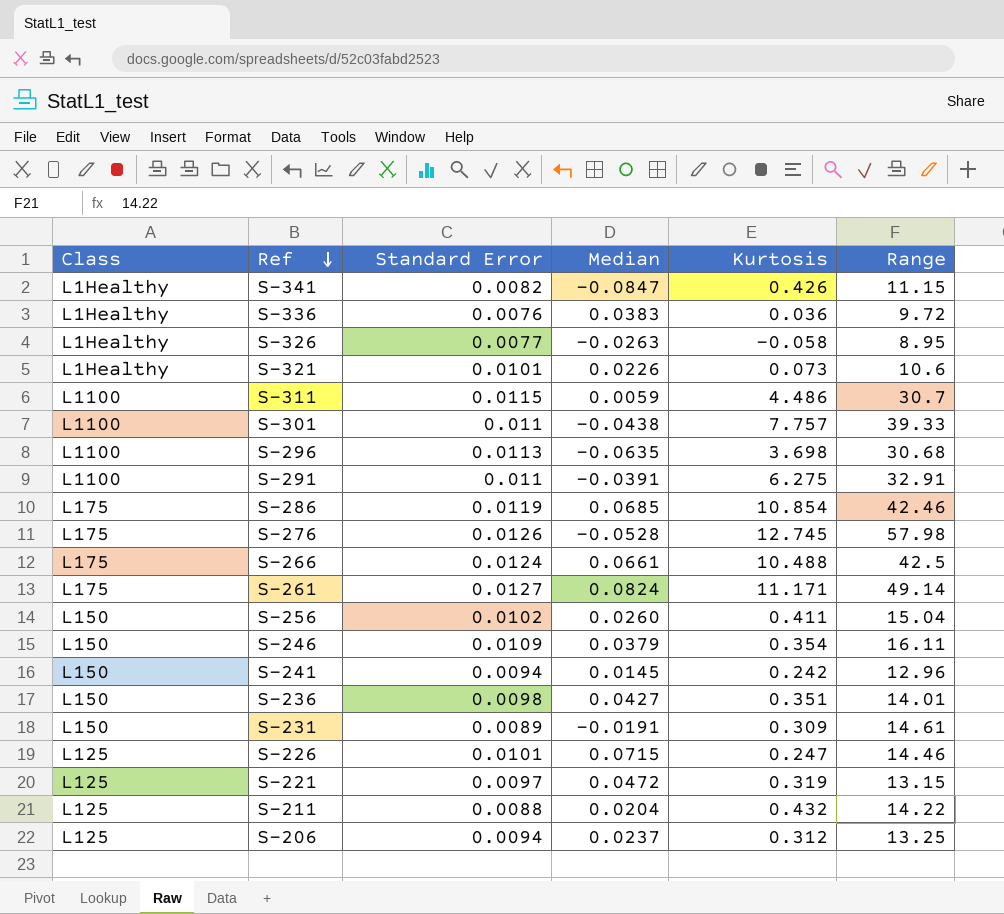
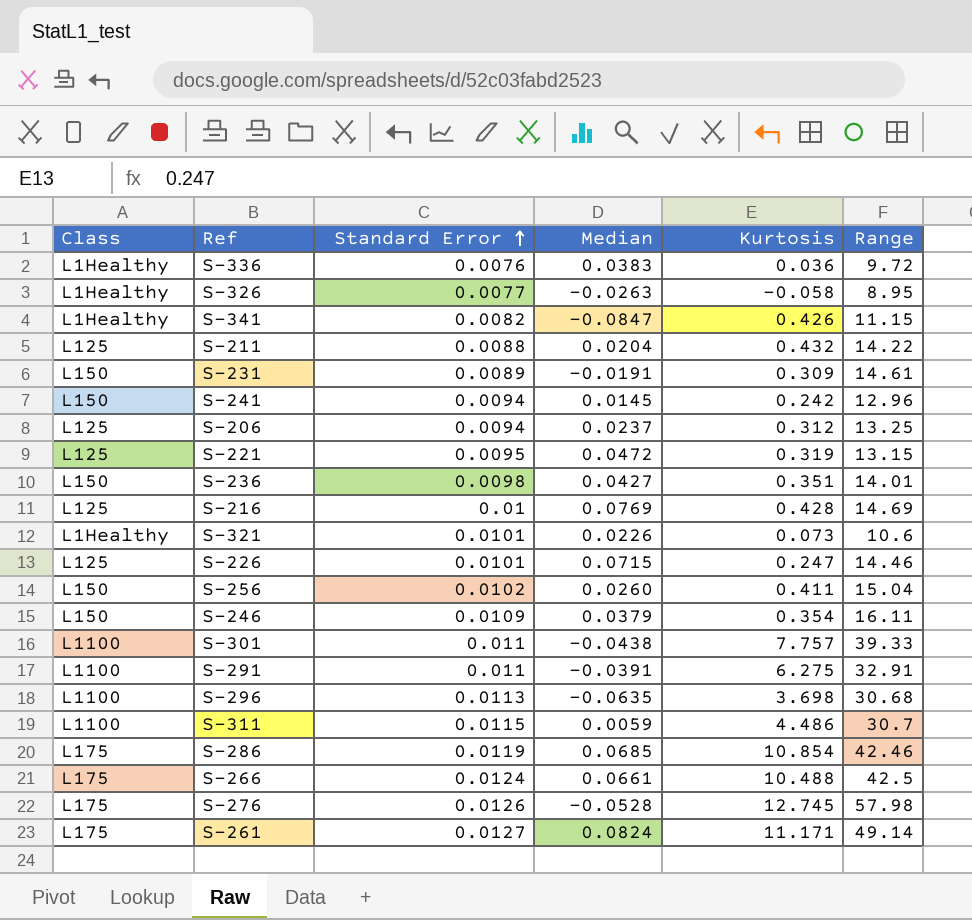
row order: Ref descending -> Standard Error ascending
S-221 | Standard Error: 0.0097 -> 0.0095
row S-216: none -> L125 | 0.01 | 0.0769 | 0.428 | 14.69

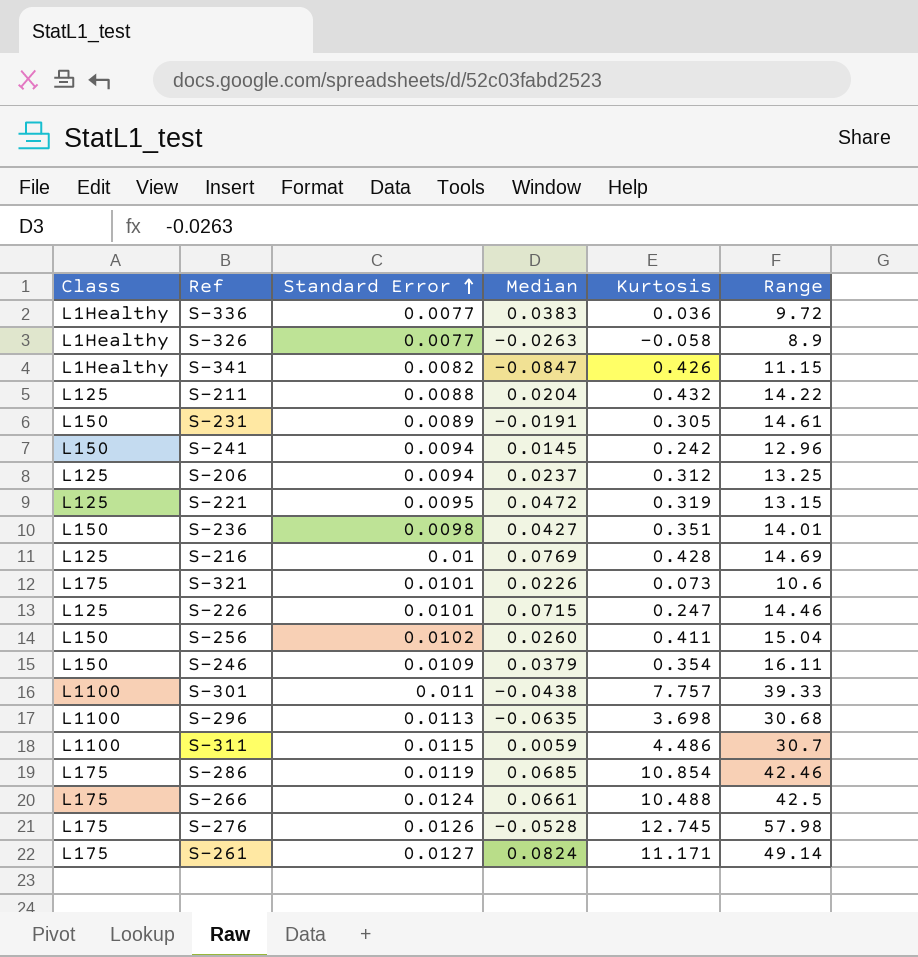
row S-291: L1100 | 0.011 | -0.0391 | 6.275 | 32.91 -> none
S-336 | Standard Error: 0.0076 -> 0.0077
S-326 | Range: 8.95 -> 8.9
S-231 | Kurtosis: 0.309 -> 0.305
S-321 | Class: L1Healthy -> L175

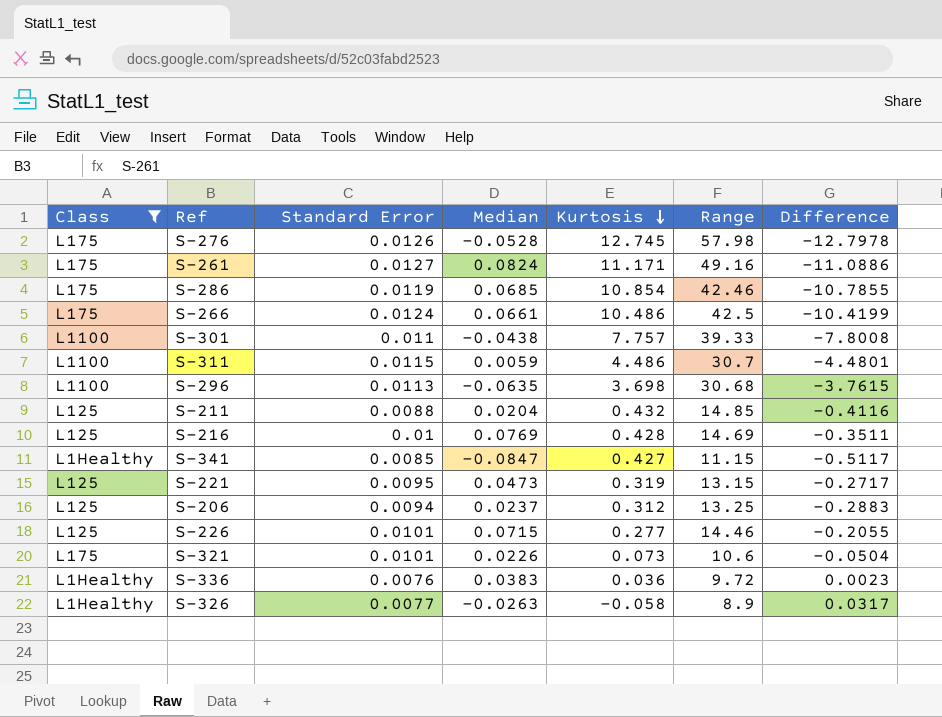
filter: none -> Class != L150
row order: Standard Error ascending -> Kurtosis descending
column Difference | formula: none -> [Median] - [Kurtosis]
S-261 | Range: 49.14 -> 49.16
S-266 | Kurtosis: 10.488 -> 10.486
S-211 | Range: 14.22 -> 14.85
S-341 | Standard Error: 0.0082 -> 0.0085
S-341 | Kurtosis: 0.426 -> 0.427
S-221 | Median: 0.0472 -> 0.0473
S-226 | Kurtosis: 0.247 -> 0.277
S-336 | Standard Error: 0.0077 -> 0.0076

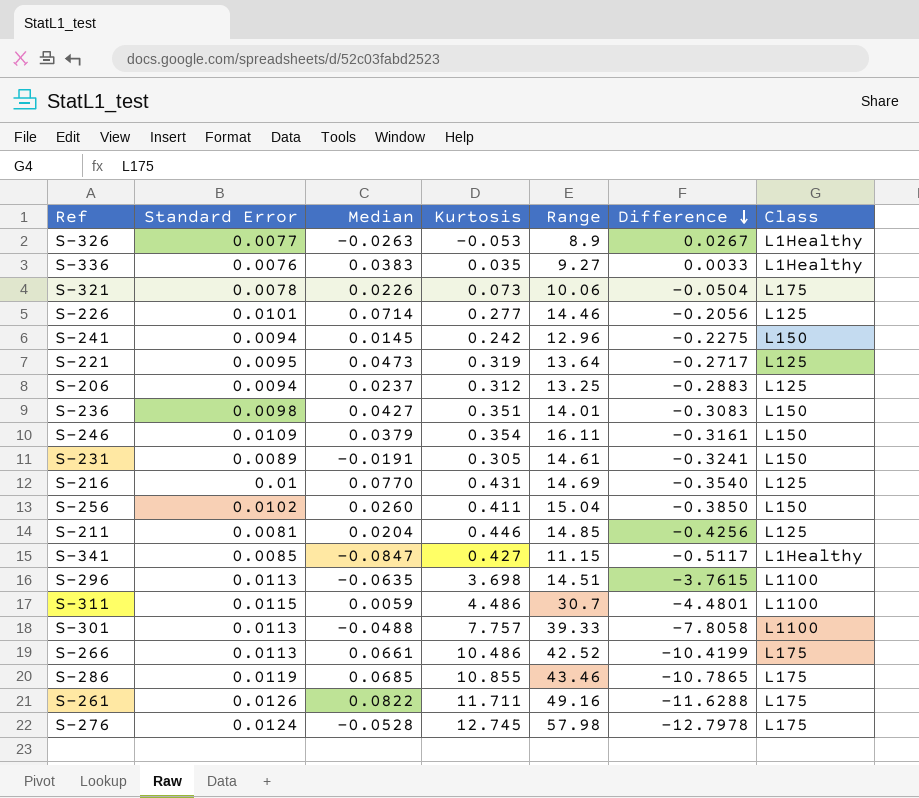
filter: Class != L150 -> none
row order: Kurtosis descending -> Difference descending
column Class | position: 1 -> 7
S-326 | Kurtosis: -0.058 -> -0.053
S-326 | Difference: 0.0317 -> 0.0267
S-336 | Kurtosis: 0.036 -> 0.035
S-336 | Range: 9.72 -> 9.27
S-336 | Difference: 0.0023 -> 0.0033
S-321 | Standard Error: 0.0101 -> 0.0078
S-321 | Range: 10.6 -> 10.06
S-226 | Median: 0.0715 -> 0.0714
S-226 | Difference: -0.2055 -> -0.2056
S-221 | Range: 13.15 -> 13.64
S-216 | Median: 0.0769 -> 0.0770
S-216 | Kurtosis: 0.428 -> 0.431
S-216 | Difference: -0.3511 -> -0.3540
S-211 | Standard Error: 0.0088 -> 0.0081
S-211 | Kurtosis: 0.432 -> 0.446
S-211 | Difference: -0.4116 -> -0.4256
S-296 | Range: 30.68 -> 14.51
S-301 | Standard Error: 0.011 -> 0.0113
S-301 | Median: -0.0438 -> -0.0488
S-301 | Difference: -7.8008 -> -7.8058
S-266 | Standard Error: 0.0124 -> 0.0113
S-266 | Range: 42.5 -> 42.52
S-286 | Kurtosis: 10.854 -> 10.855
S-286 | Range: 42.46 -> 43.46
S-286 | Difference: -10.7855 -> -10.7865
S-261 | Standard Error: 0.0127 -> 0.0126
S-261 | Median: 0.0824 -> 0.0822
S-261 | Kurtosis: 11.171 -> 11.711
S-261 | Difference: -11.0886 -> -11.6288
S-276 | Standard Error: 0.0126 -> 0.0124

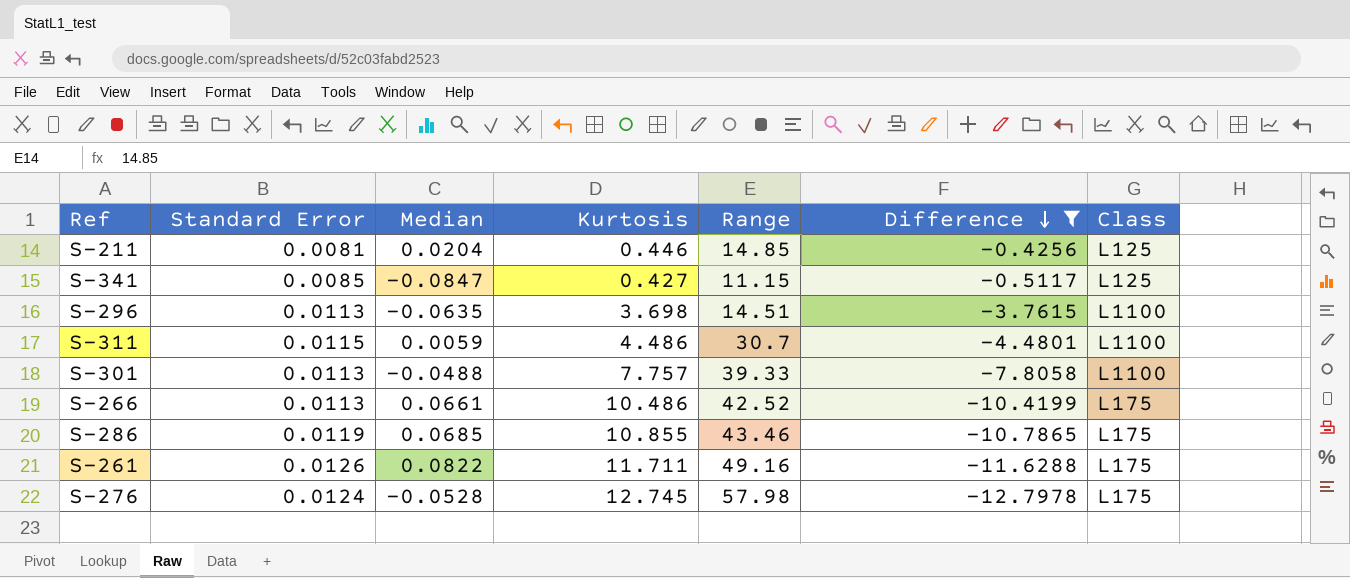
filter: none -> Difference <= -0.4256
S-341 | Class: L1Healthy -> L125

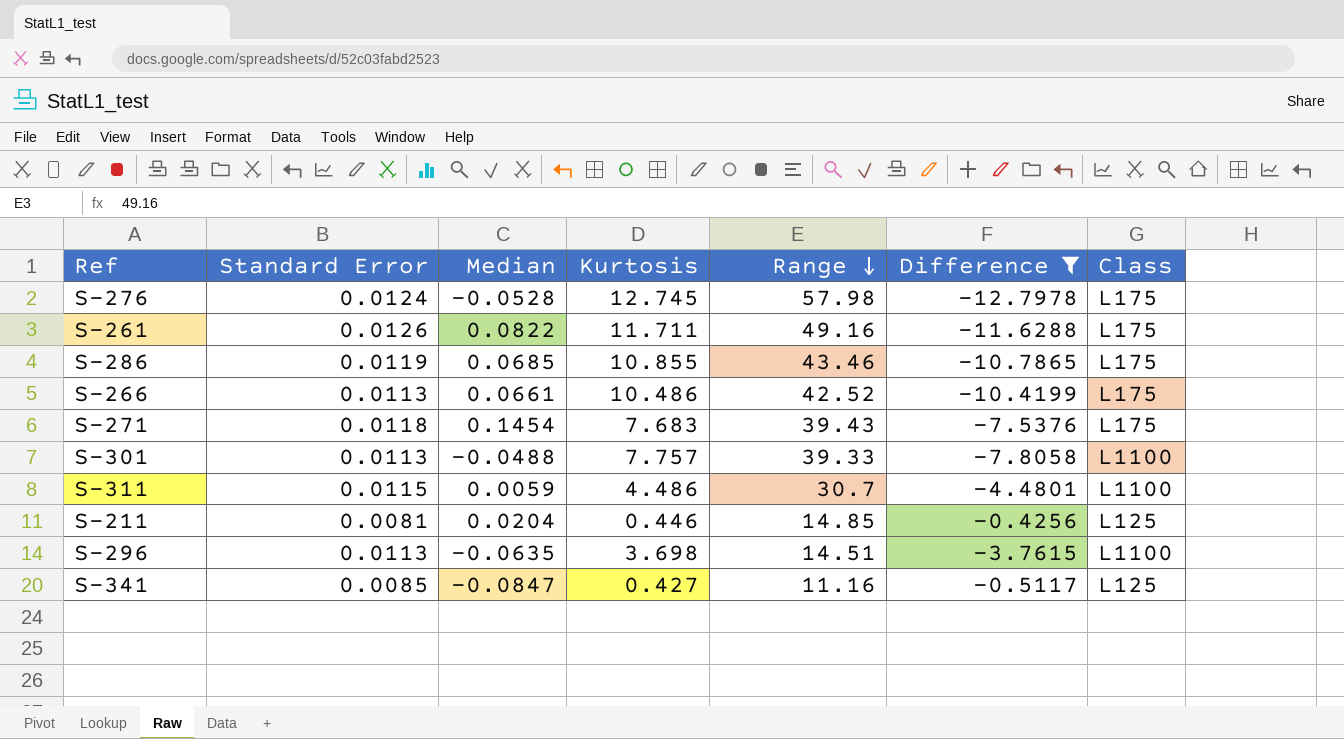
row order: Difference descending -> Range descending
row S-271: none -> 0.0118 | 0.1454 | 7.683 | 39.43 | -7.5376 | L175
S-341 | Range: 11.15 -> 11.16

